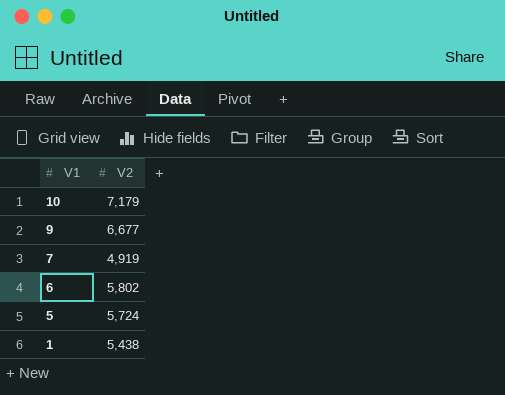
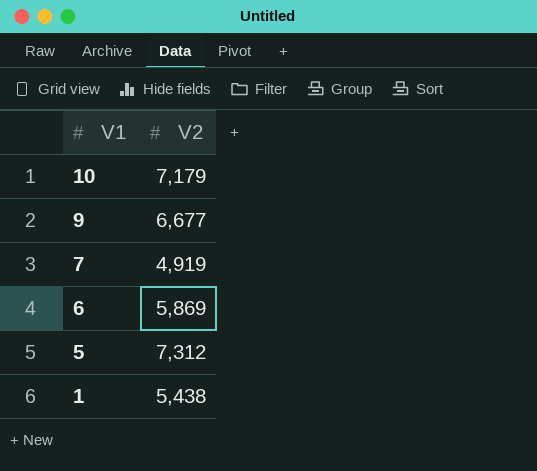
6 | V2: 5,802 -> 5,869
5 | V2: 5,724 -> 7,312

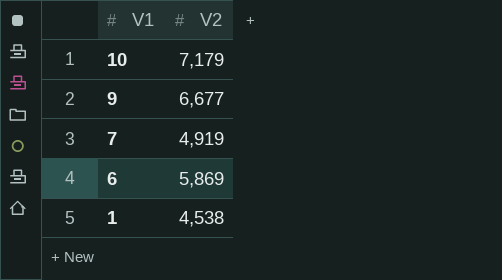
row 5: 7,312 -> none
1 | V2: 5,438 -> 4,538

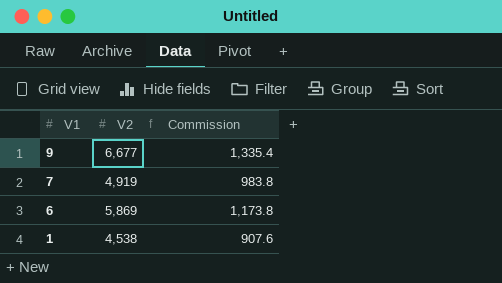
column Commission | formula: none -> [V2] * 0.2
row 10: 7,179 -> none

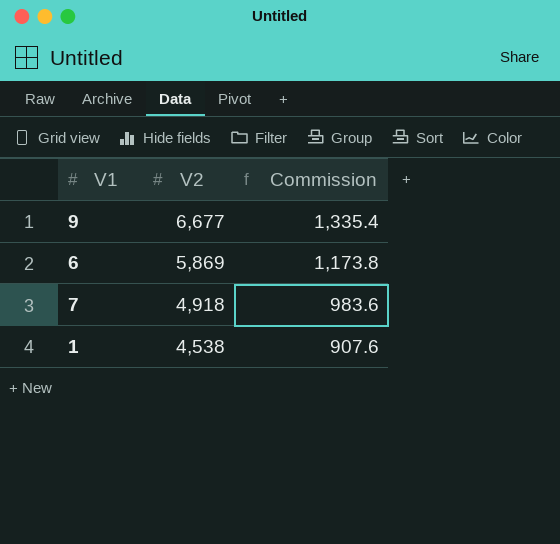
row order: V1 descending -> V2 descending
7 | V2: 4,919 -> 4,918
7 | Commission: 983.8 -> 983.6

